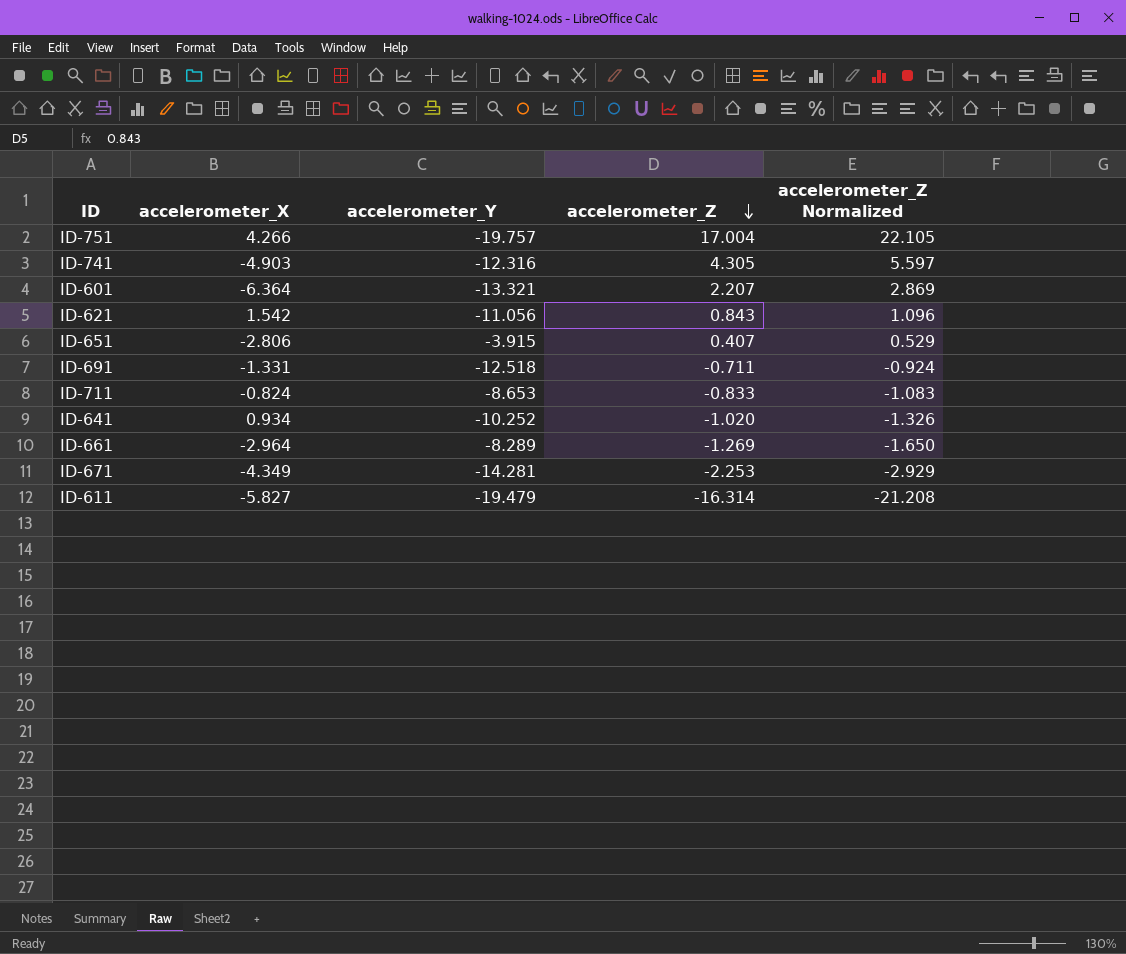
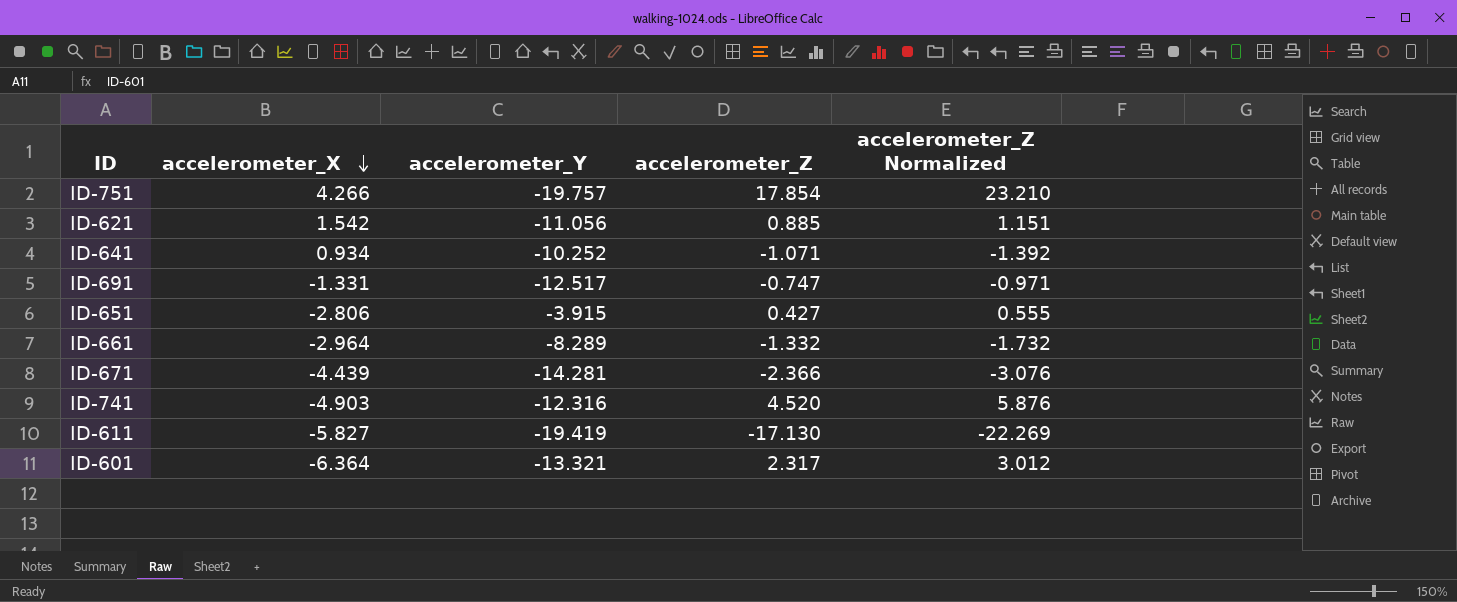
row order: accelerometer_Z descending -> accelerometer_X descending
row ID-711: -0.824 | -8.653 | -0.833 | -1.083 -> none
ID-751 | accelerometer_Z: 17.004 -> 17.854
ID-751 | accelerometer_Z Normalized: 22.105 -> 23.210
ID-621 | accelerometer_Z: 0.843 -> 0.885
ID-621 | accelerometer_Z Normalized: 1.096 -> 1.151
ID-641 | accelerometer_Z: -1.020 -> -1.071
ID-641 | accelerometer_Z Normalized: -1.326 -> -1.392
ID-691 | accelerometer_Y: -12.518 -> -12.517
ID-691 | accelerometer_Z: -0.711 -> -0.747
ID-691 | accelerometer_Z Normalized: -0.924 -> -0.971
ID-651 | accelerometer_Z: 0.407 -> 0.427
ID-651 | accelerometer_Z Normalized: 0.529 -> 0.555
ID-661 | accelerometer_Z: -1.269 -> -1.332
ID-661 | accelerometer_Z Normalized: -1.650 -> -1.732
ID-671 | accelerometer_X: -4.349 -> -4.439
ID-671 | accelerometer_Z: -2.253 -> -2.366
ID-671 | accelerometer_Z Normalized: -2.929 -> -3.076
ID-741 | accelerometer_Z: 4.305 -> 4.520
ID-741 | accelerometer_Z Normalized: 5.597 -> 5.876
ID-611 | accelerometer_Y: -19.479 -> -19.419
ID-611 | accelerometer_Z: -16.314 -> -17.130
ID-611 | accelerometer_Z Normalized: -21.208 -> -22.269
ID-601 | accelerometer_Z: 2.207 -> 2.317
ID-601 | accelerometer_Z Normalized: 2.869 -> 3.012

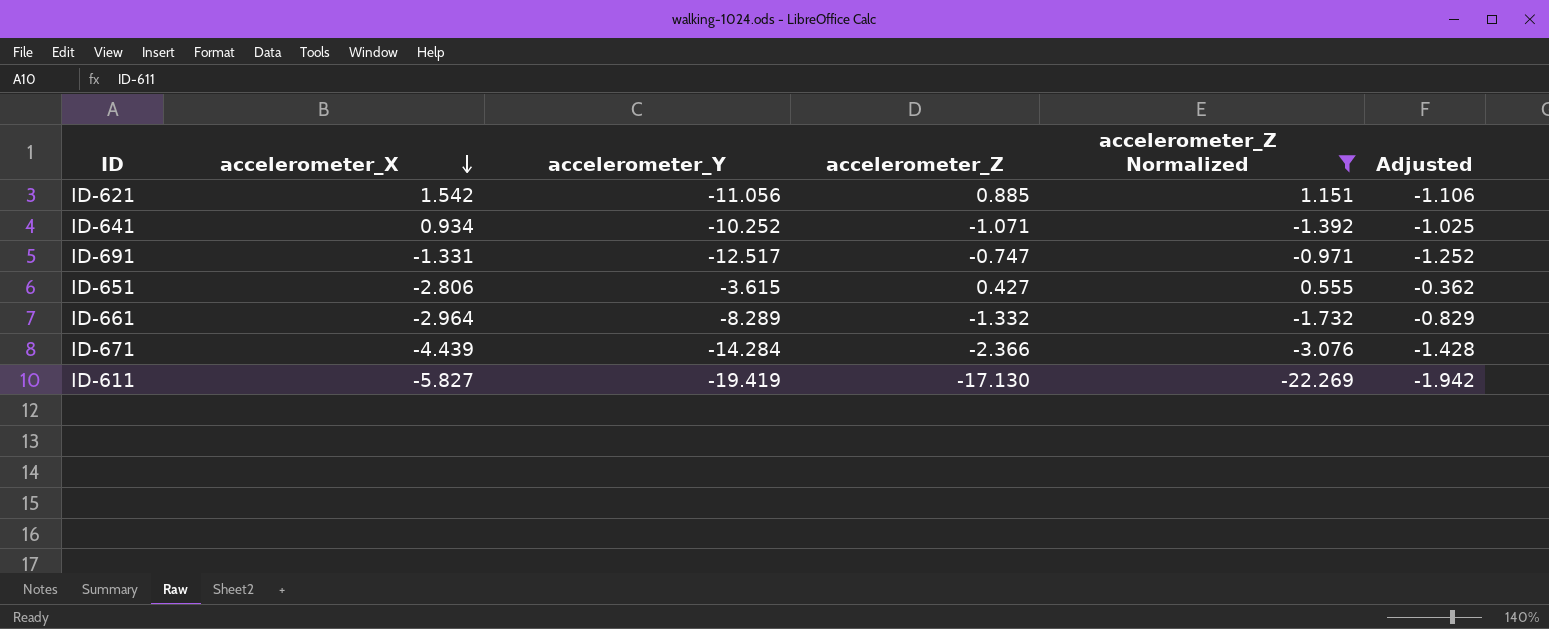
filter: none -> accelerometer_Z Normalized <= 1.151
column Adjusted | formula: none -> [accelerometer_Y] * 0.1
ID-651 | accelerometer_Y: -3.915 -> -3.615
ID-671 | accelerometer_Y: -14.281 -> -14.284

